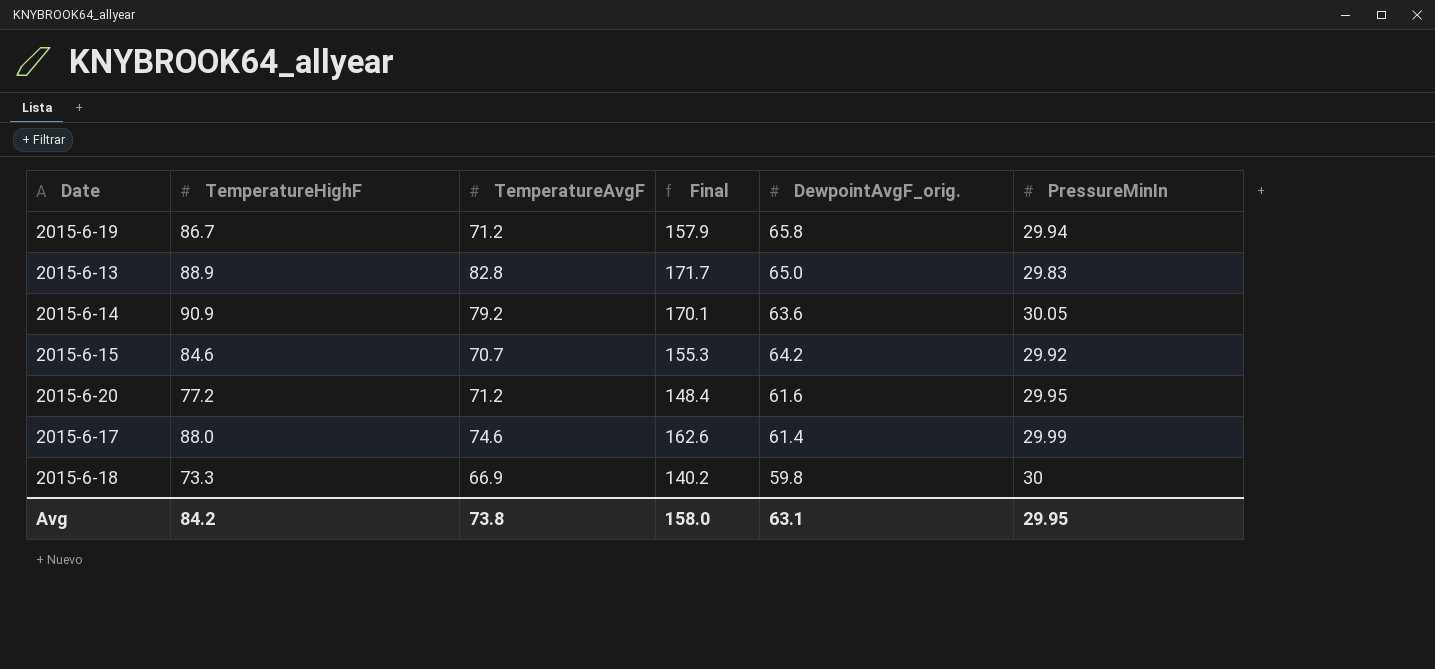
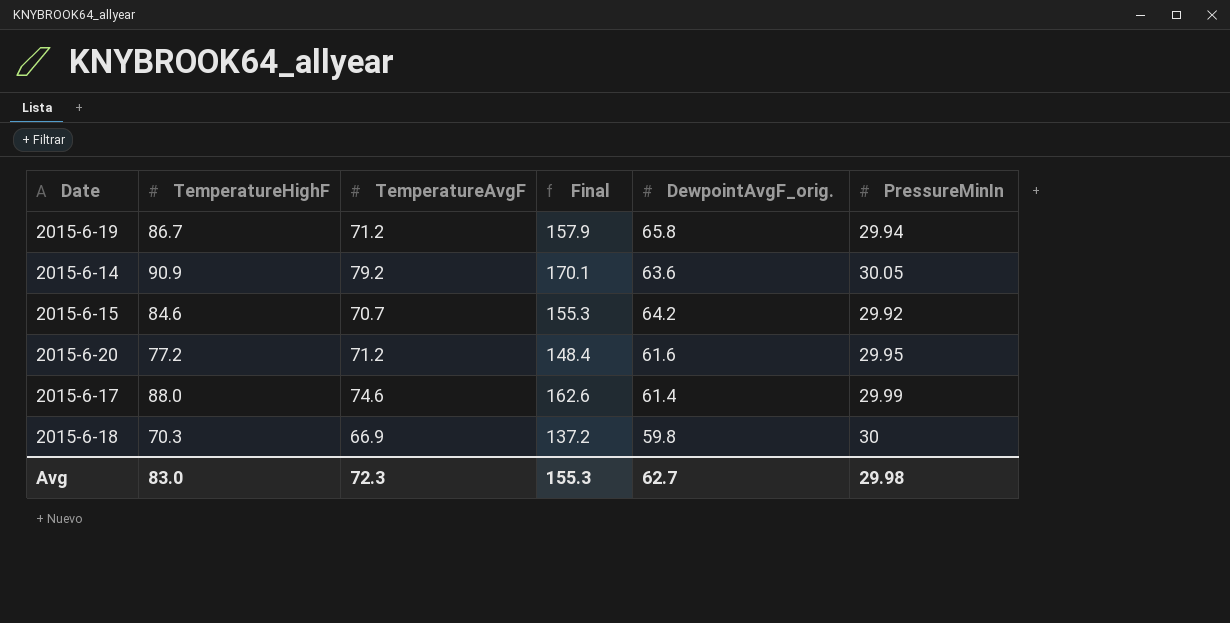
row 2015-6-13: 88.9 | 82.8 | 171.7 | 65.0 | 29.83 -> none
2015-6-18 | TemperatureHighF: 73.3 -> 70.3
2015-6-18 | Final: 140.2 -> 137.2
Avg | TemperatureHighF: 84.2 -> 83.0
Avg | TemperatureAvgF: 73.8 -> 72.3
Avg | Final: 158.0 -> 155.3
Avg | DewpointAvgF_orig.: 63.1 -> 62.7
Avg | PressureMinIn: 29.95 -> 29.98

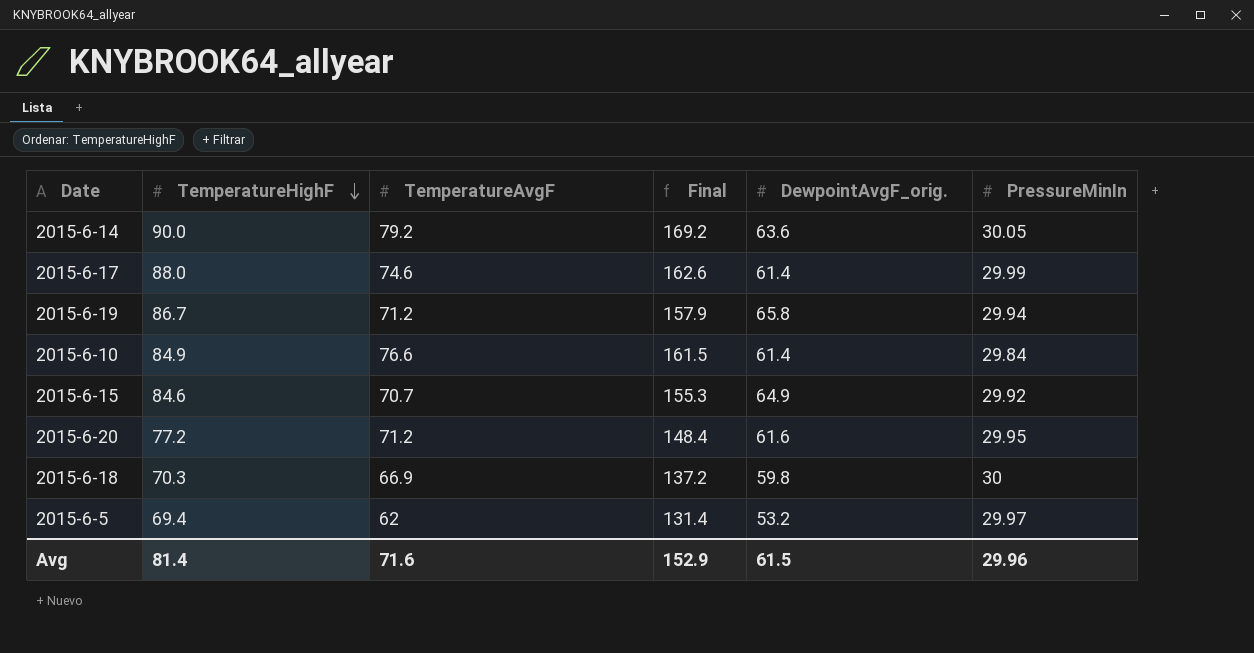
row order: none -> TemperatureHighF descending
2015-6-14 | TemperatureHighF: 90.9 -> 90.0
2015-6-14 | Final: 170.1 -> 169.2
row 2015-6-10: none -> 84.9 | 76.6 | 161.5 | 61.4 | 29.84
2015-6-15 | DewpointAvgF_orig.: 64.2 -> 64.9
row 2015-6-5: none -> 69.4 | 62 | 131.4 | 53.2 | 29.97
Avg | TemperatureHighF: 83.0 -> 81.4
Avg | TemperatureAvgF: 72.3 -> 71.6
Avg | Final: 155.3 -> 152.9
Avg | DewpointAvgF_orig.: 62.7 -> 61.5
Avg | PressureMinIn: 29.98 -> 29.96

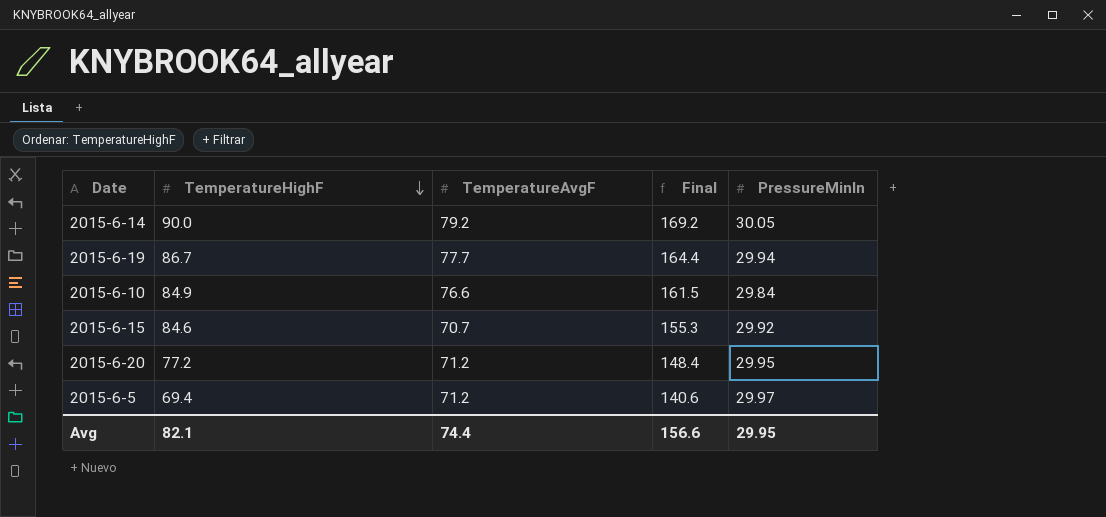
column DewpointAvgF_orig. | position: 5 -> none
row 2015-6-17: 88.0 | 74.6 | 162.6 | 61.4 | 29.99 -> none
row 2015-6-18: 70.3 | 66.9 | 137.2 | 59.8 | 30 -> none
2015-6-19 | TemperatureAvgF: 71.2 -> 77.7
2015-6-19 | Final: 157.9 -> 164.4
2015-6-5 | TemperatureAvgF: 62 -> 71.2
2015-6-5 | Final: 131.4 -> 140.6
Avg | TemperatureHighF: 81.4 -> 82.1
Avg | TemperatureAvgF: 71.6 -> 74.4
Avg | Final: 152.9 -> 156.6
Avg | PressureMinIn: 29.96 -> 29.95

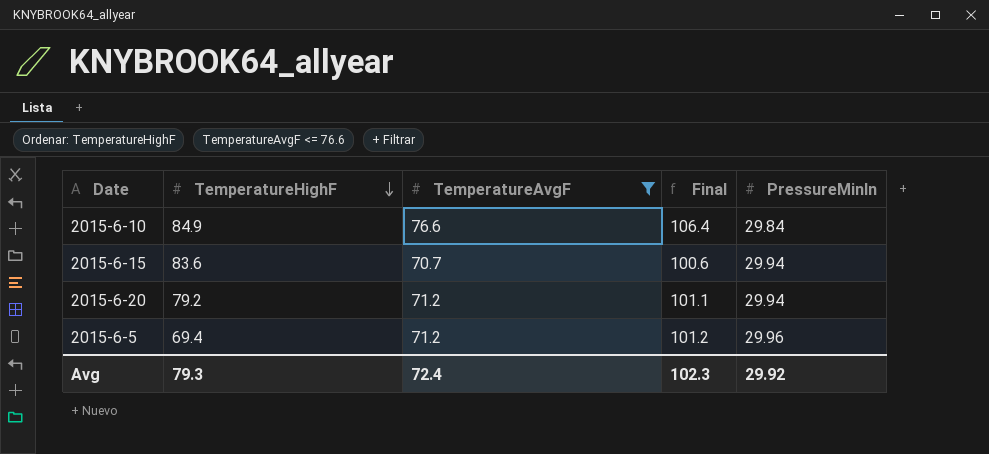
filter: none -> TemperatureAvgF <= 76.6
column Final | formula: [TemperatureHighF] + [TemperatureAvgF] -> [TemperatureAvgF] + [PressureMinIn]
2015-6-15 | TemperatureHighF: 84.6 -> 83.6
2015-6-15 | PressureMinIn: 29.92 -> 29.94
2015-6-20 | TemperatureHighF: 77.2 -> 79.2
2015-6-20 | PressureMinIn: 29.95 -> 29.94
2015-6-5 | PressureMinIn: 29.97 -> 29.96
Avg | TemperatureHighF: 82.1 -> 79.3
Avg | TemperatureAvgF: 74.4 -> 72.4
Avg | Final: 156.6 -> 102.3
Avg | PressureMinIn: 29.95 -> 29.92

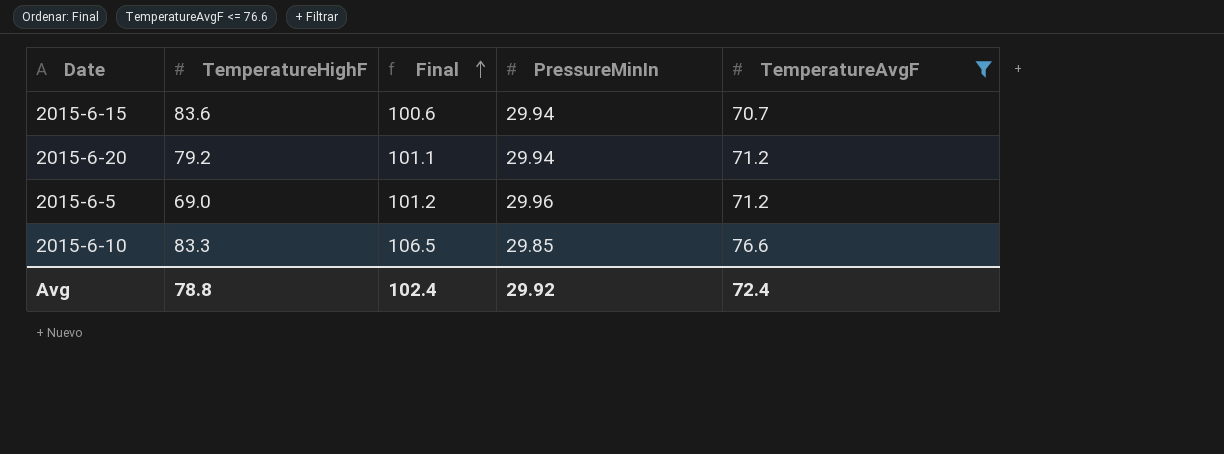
row order: TemperatureHighF descending -> Final ascending
column TemperatureAvgF | position: 3 -> 5
2015-6-5 | TemperatureHighF: 69.4 -> 69.0
2015-6-10 | TemperatureHighF: 84.9 -> 83.3
2015-6-10 | Final: 106.4 -> 106.5
2015-6-10 | PressureMinIn: 29.84 -> 29.85
Avg | TemperatureHighF: 79.3 -> 78.8
Avg | Final: 102.3 -> 102.4

